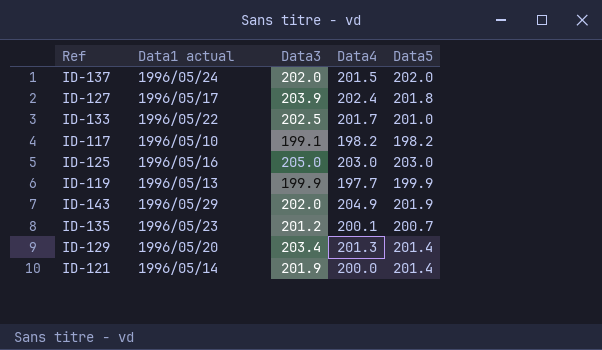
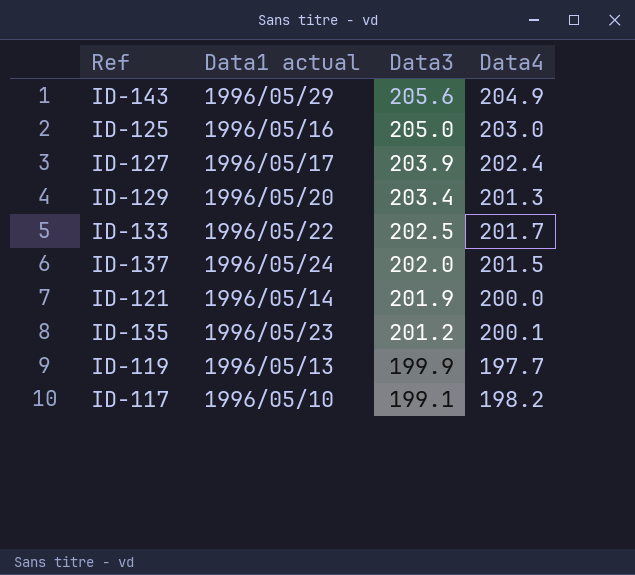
row order: none -> Data3 descending
column Data5 | position: 5 -> none
ID-143 | Data3: 202.0 -> 205.6

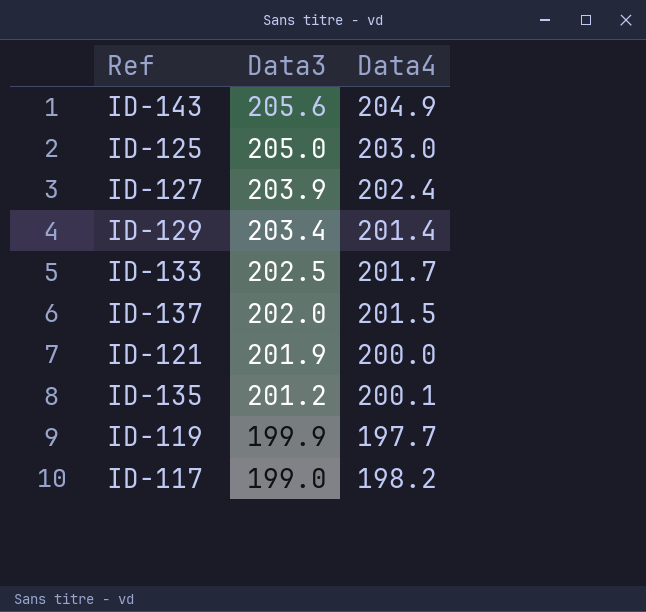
column Data1 actual | position: 2 -> none
ID-129 | Data4: 201.3 -> 201.4
ID-117 | Data3: 199.1 -> 199.0

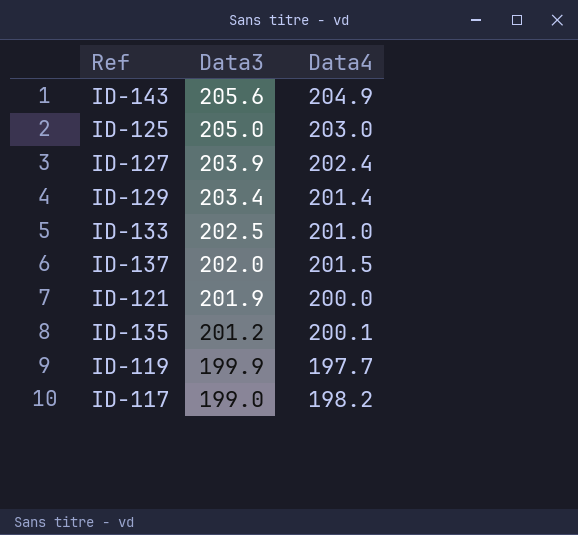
ID-133 | Data4: 201.7 -> 201.0

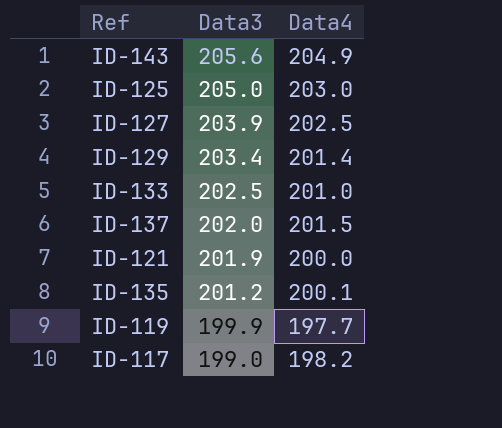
ID-127 | Data4: 202.4 -> 202.5

